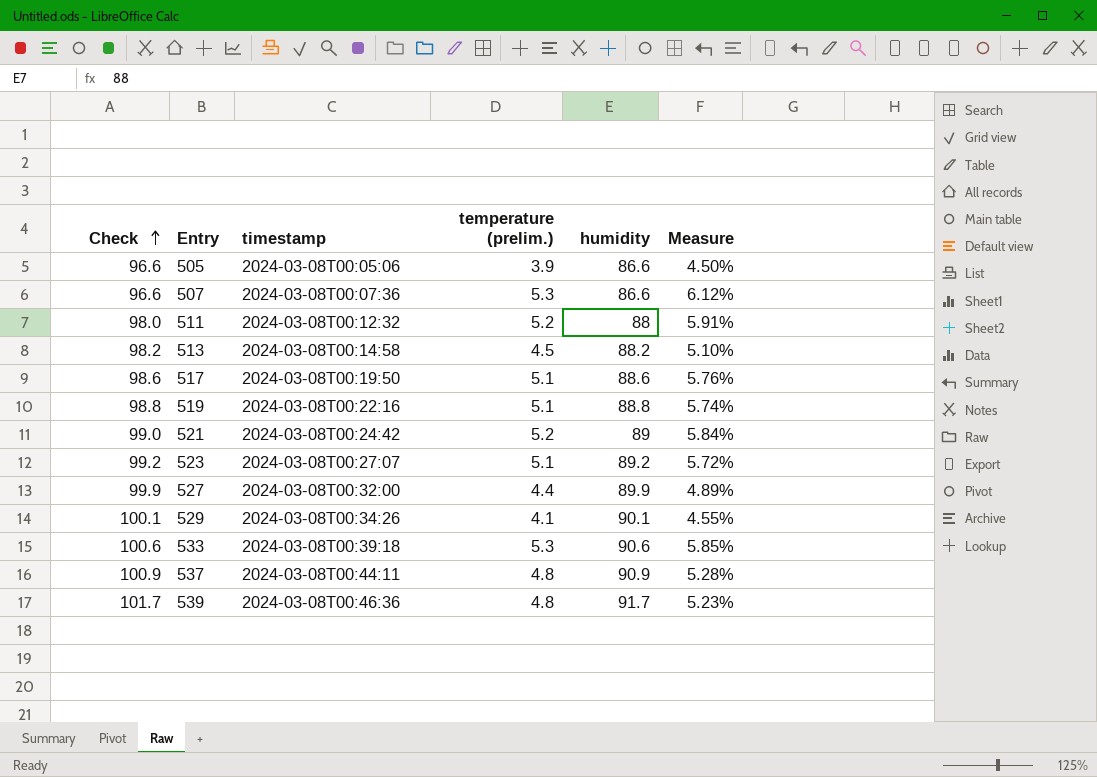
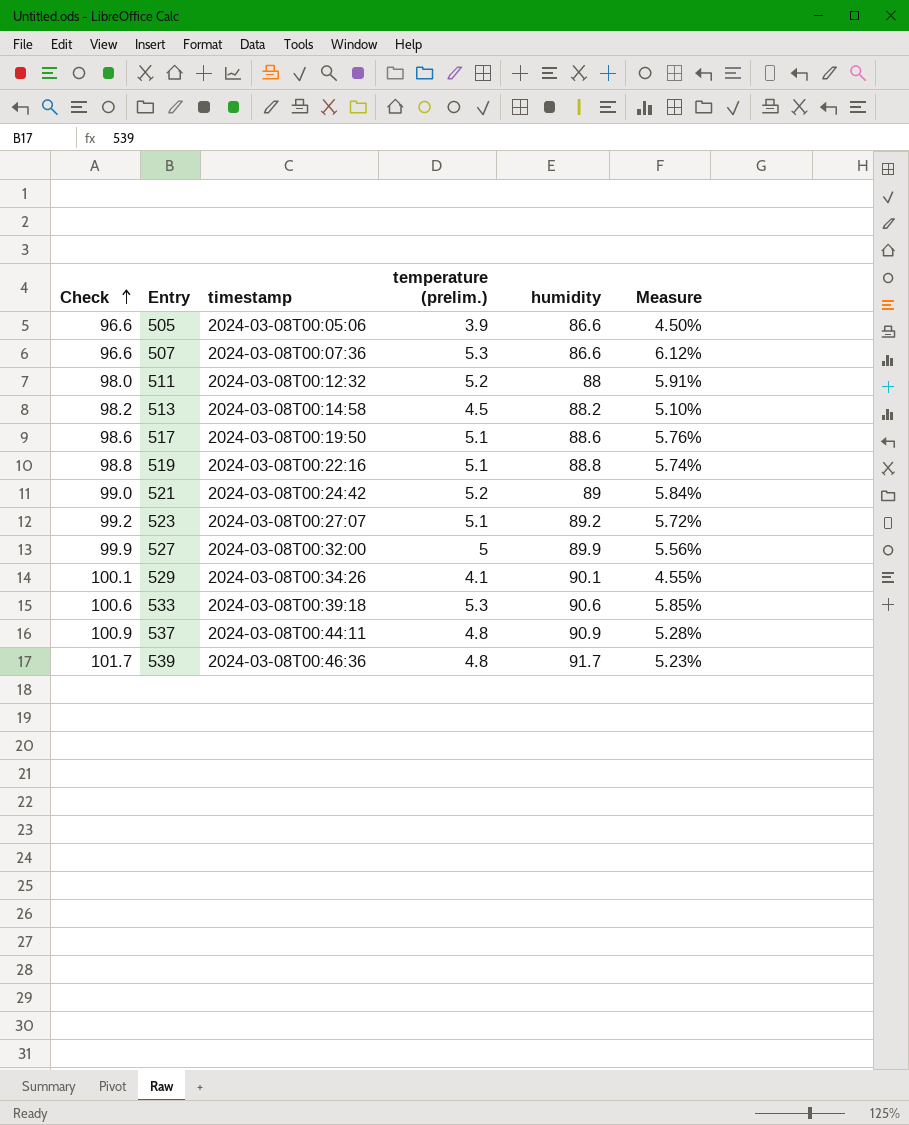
527 | temperature (prelim.): 4.4 -> 5
527 | Measure: 4.89% -> 5.56%

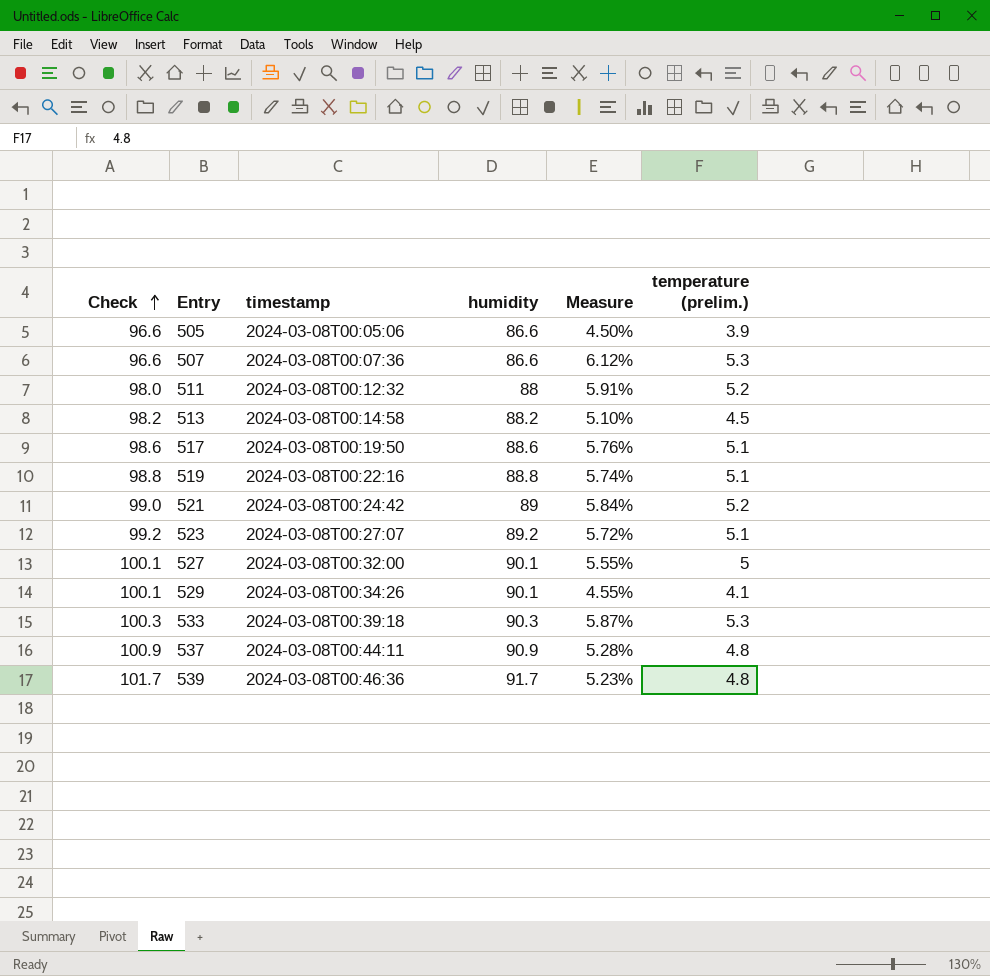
column temperature (prelim.) | position: 4 -> 6
527 | Check: 99.9 -> 100.1
527 | humidity: 89.9 -> 90.1
527 | Measure: 5.56% -> 5.55%
533 | Check: 100.6 -> 100.3
533 | humidity: 90.6 -> 90.3
533 | Measure: 5.85% -> 5.87%

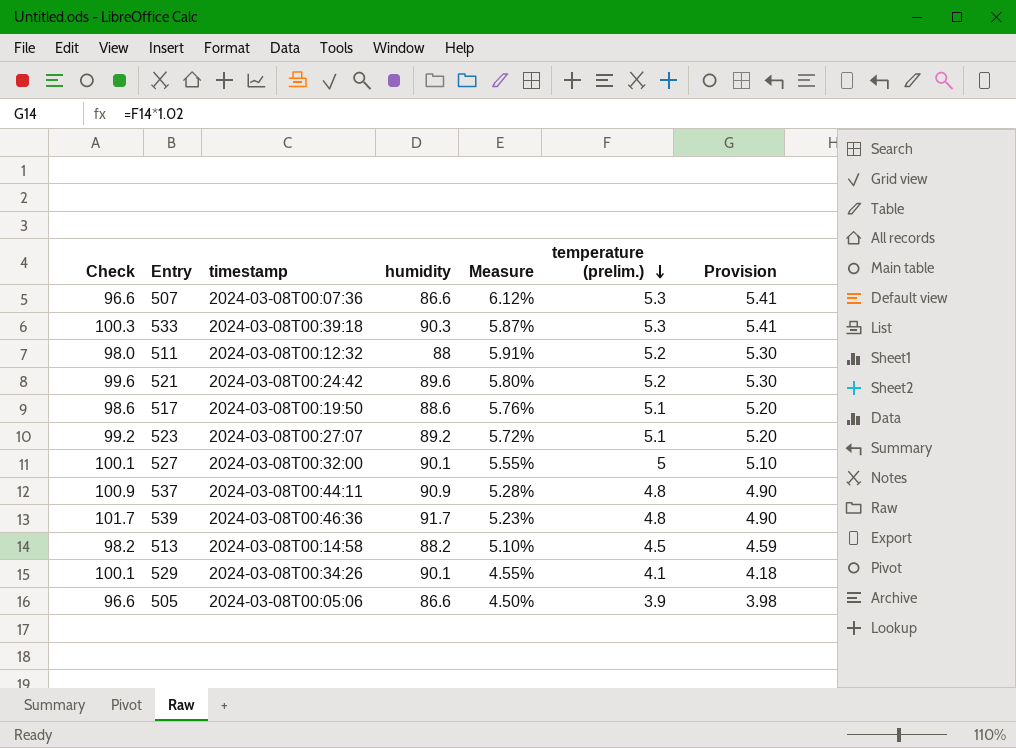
row order: Check ascending -> temperature (prelim.) descending
column Provision | formula: none -> [temperature (prelim.)] * 1.02
row 519: 98.8 | 2024-03-08T00:22:16 | 88.8 | 5.74% | 5.1 -> none
521 | Check: 99.0 -> 99.6
521 | humidity: 89 -> 89.6
521 | Measure: 5.84% -> 5.80%

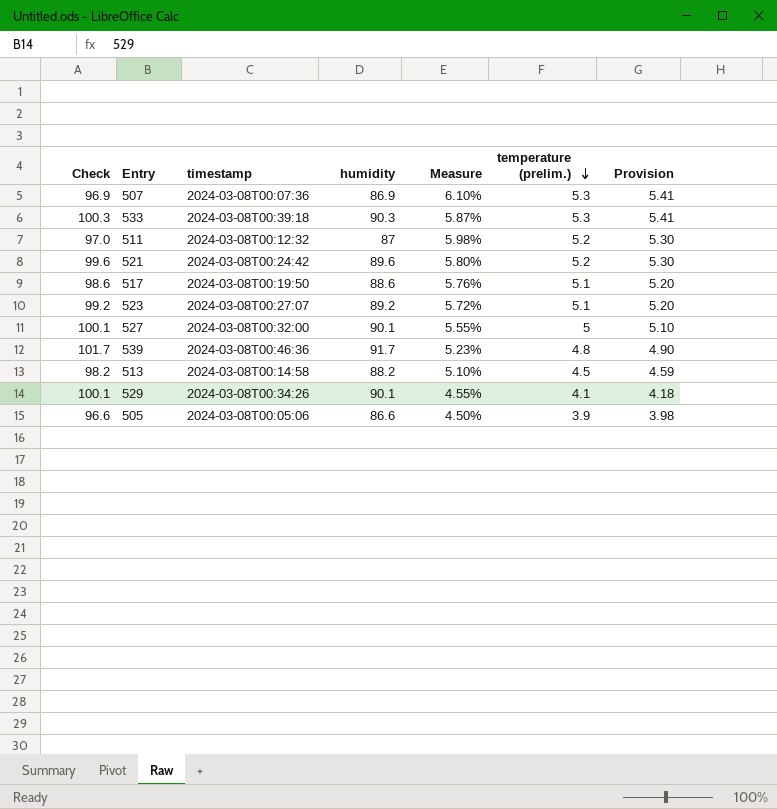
row 537: 100.9 | 2024-03-08T00:44:11 | 90.9 | 5.28% | 4.8 | 4.90 -> none
507 | Check: 96.6 -> 96.9
507 | humidity: 86.6 -> 86.9
507 | Measure: 6.12% -> 6.10%
511 | Check: 98.0 -> 97.0
511 | humidity: 88 -> 87
511 | Measure: 5.91% -> 5.98%

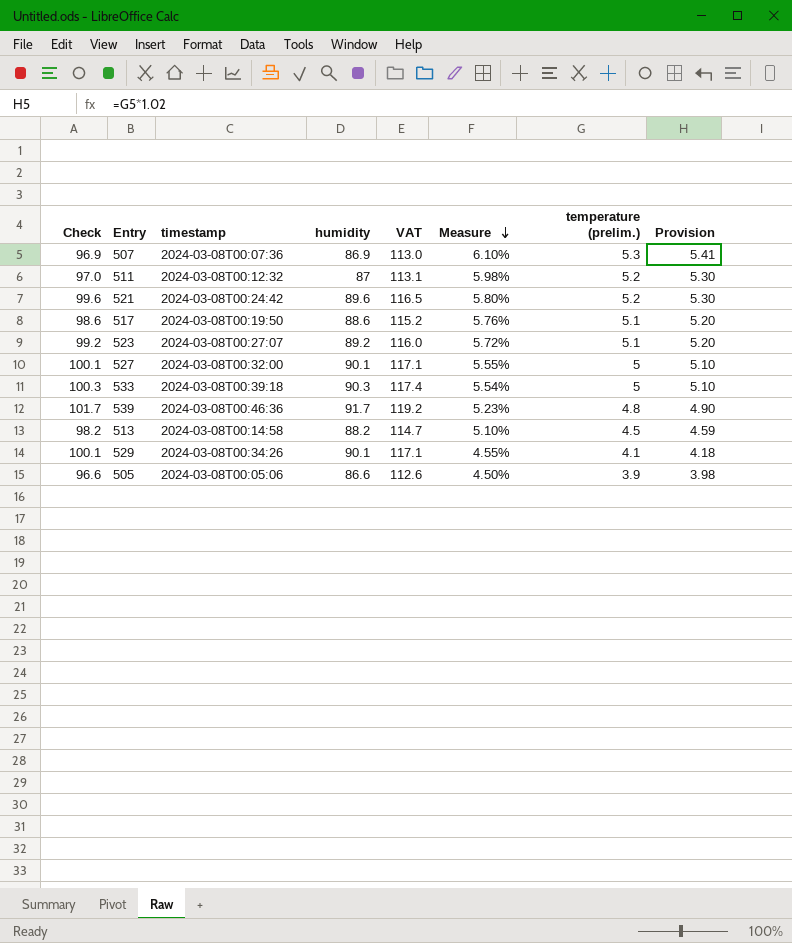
row order: temperature (prelim.) descending -> Measure descending
column VAT | formula: none -> [humidity] * 1.3
533 | Measure: 5.87% -> 5.54%
533 | temperature (prelim.): 5.3 -> 5
533 | Provision: 5.41 -> 5.10

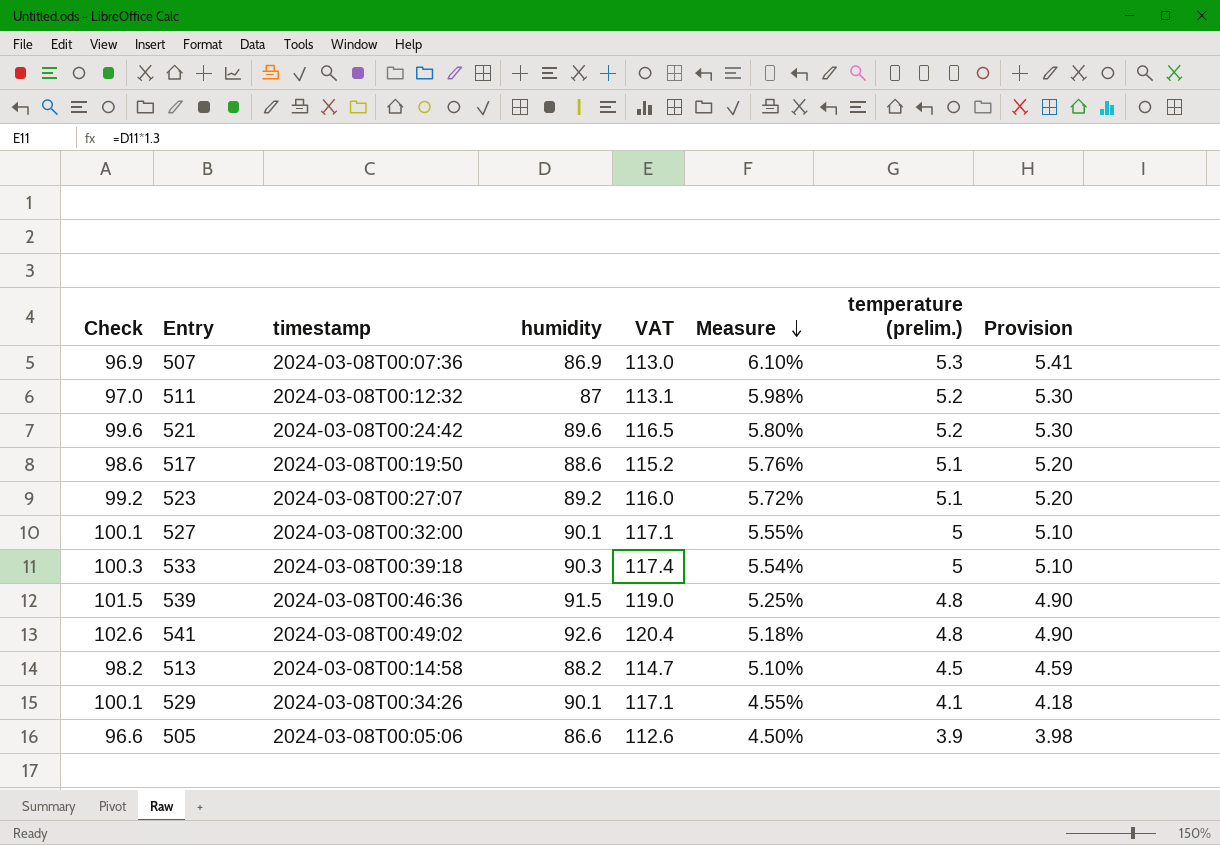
539 | Check: 101.7 -> 101.5
539 | humidity: 91.7 -> 91.5
539 | VAT: 119.2 -> 119.0
539 | Measure: 5.23% -> 5.25%
row 541: none -> 102.6 | 2024-03-08T00:49:02 | 92.6 | 120.4 | 5.18% | 4.8 | 4.90

